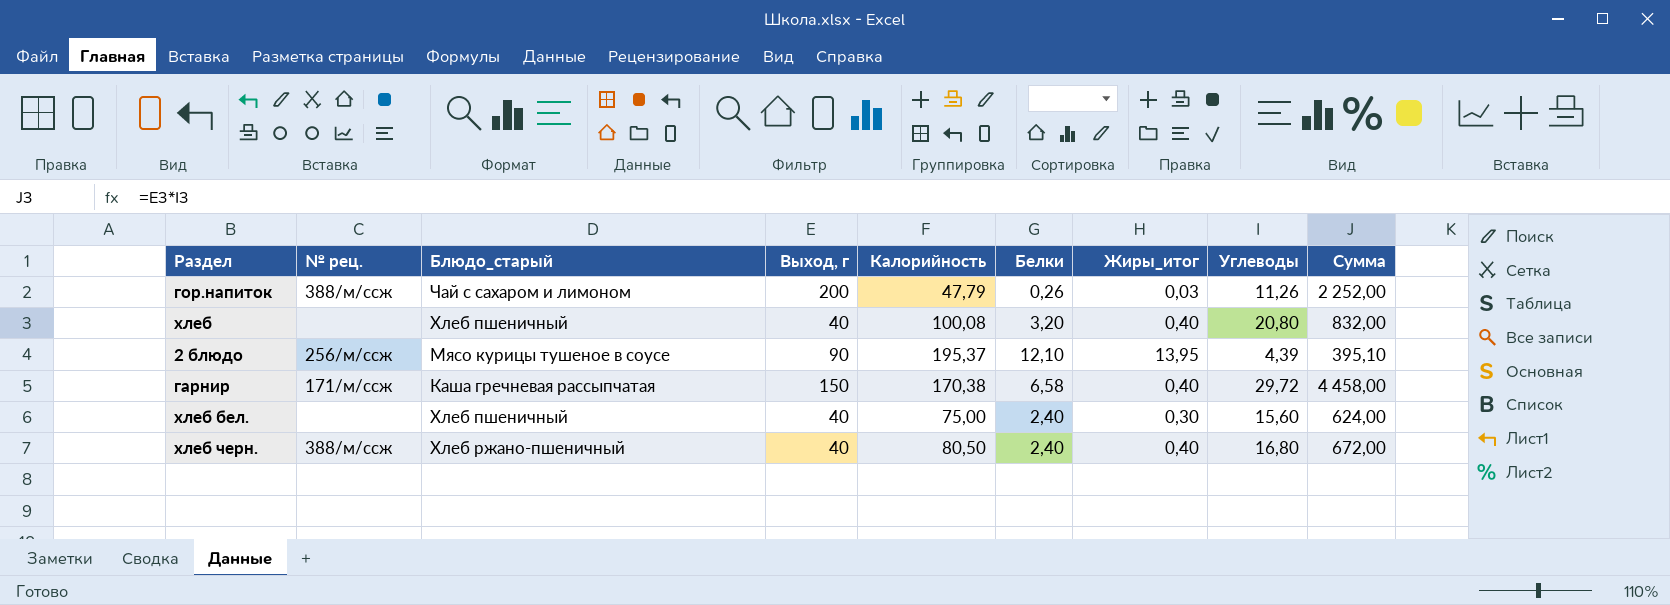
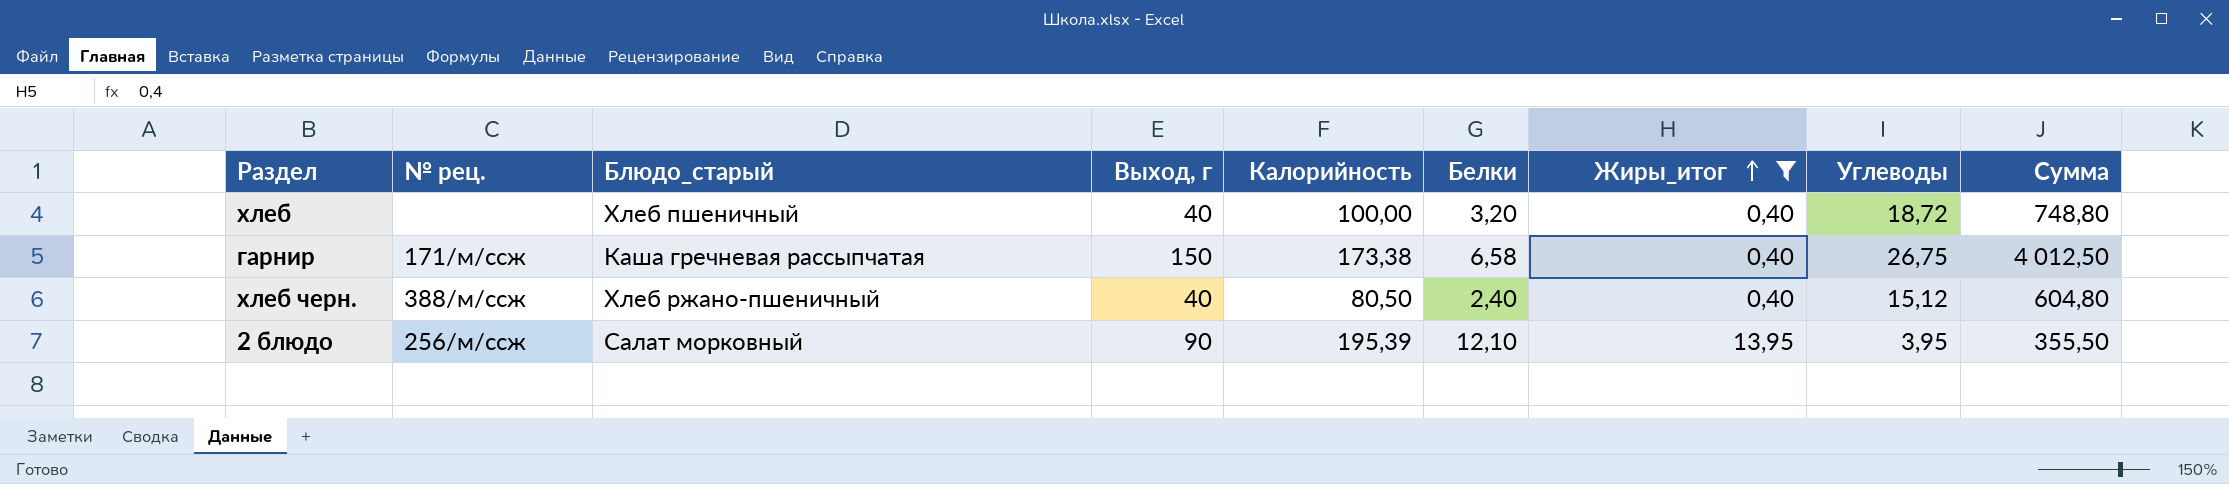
filter: none -> Жиры_итог >= 0,40
row order: none -> Жиры_итог ascending
хлеб | Калорийность: 100,08 -> 100,00
хлеб | Углеводы: 20,80 -> 18,72
хлеб | Сумма: 832,00 -> 748,80
гарнир | Калорийность: 170,38 -> 173,38
гарнир | Углеводы: 29,72 -> 26,75
гарнир | Сумма: 4 458,00 -> 4 012,50
хлеб черн. | Углеводы: 16,80 -> 15,12
хлеб черн. | Сумма: 672,00 -> 604,80
2 блюдо | Блюдо_старый: Мясо курицы тушеное в соусе -> Салат морковный
2 блюдо | Калорийность: 195,37 -> 195,39
2 блюдо | Углеводы: 4,39 -> 3,95
2 блюдо | Сумма: 395,10 -> 355,50

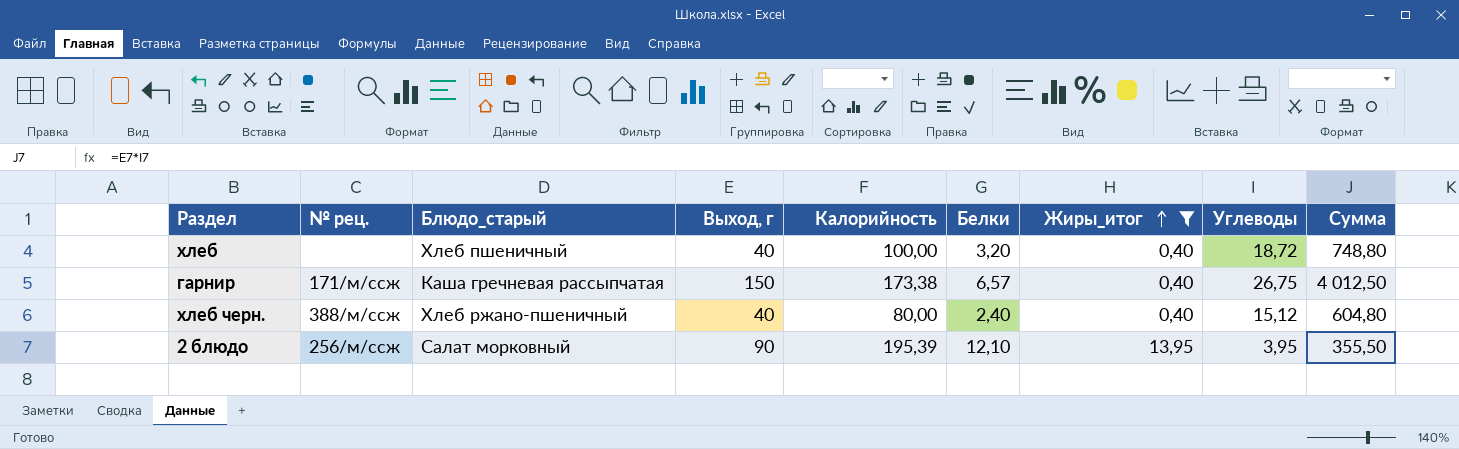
гарнир | Белки: 6,58 -> 6,57
хлеб черн. | Калорийность: 80,50 -> 80,00

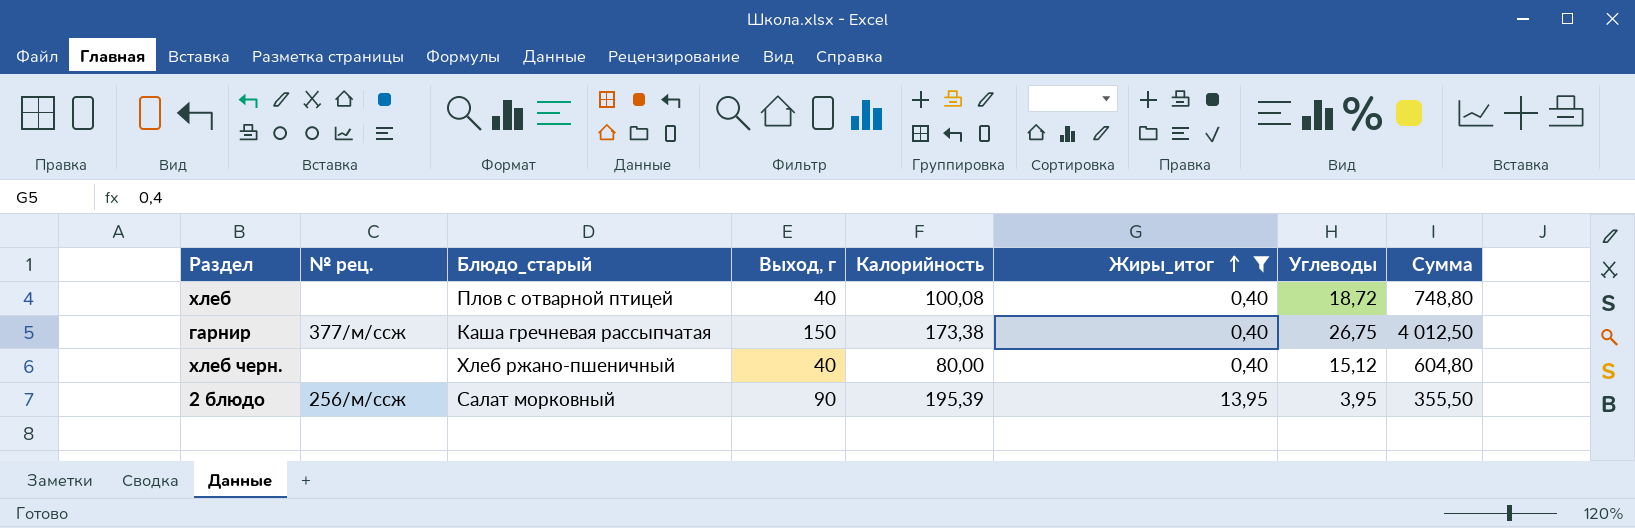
column Белки | position: 6 -> none
хлеб | Блюдо_старый: Хлеб пшеничный -> Плов с отварной птицей
хлеб | Калорийность: 100,00 -> 100,08
гарнир | № рец.: 171/м/ссж -> 377/м/ссж
хлеб черн. | № рец.: 388/м/ссж -> none

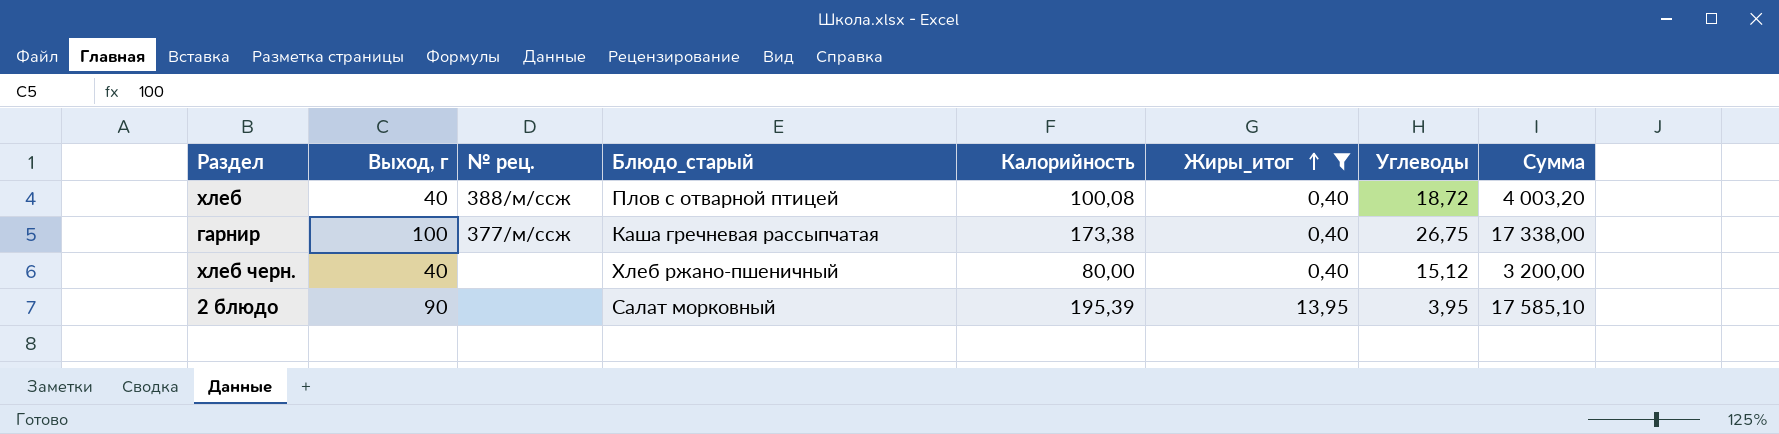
column Выход, г | position: 4 -> 2
column Сумма | formula: [Выход, г] * [Углеводы] -> [Выход, г] * [Калорийность]
хлеб | № рец.: none -> 388/м/ссж
гарнир | Выход, г: 150 -> 100
2 блюдо | № рец.: 256/м/ссж -> none

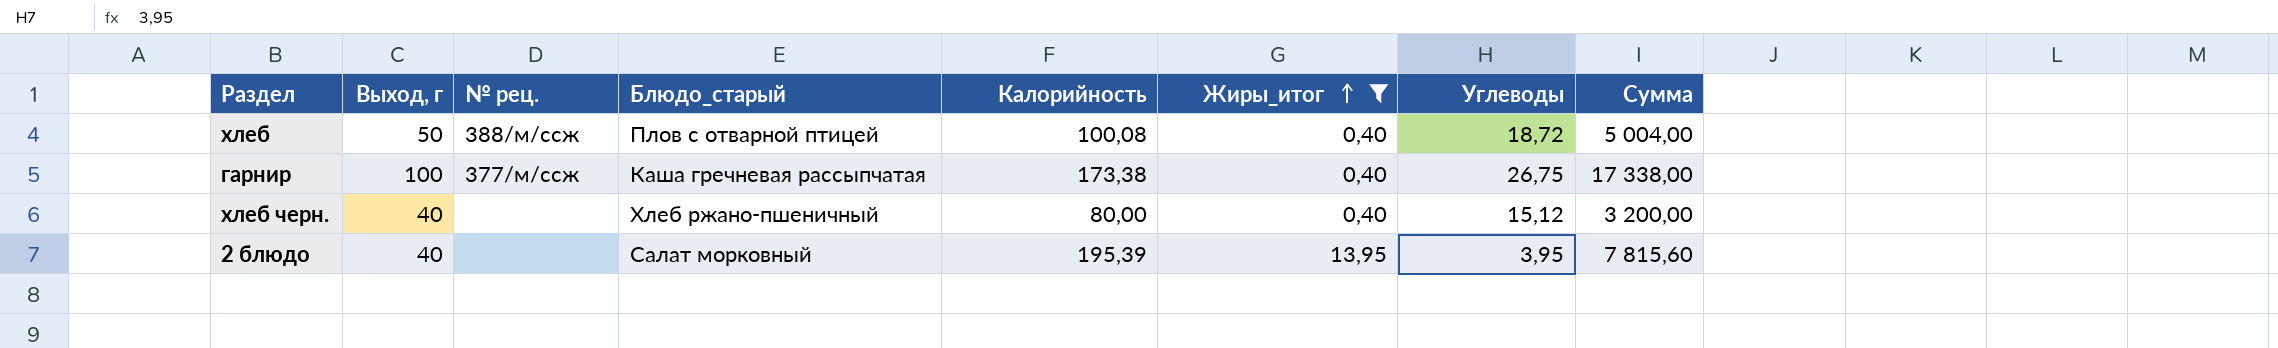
хлеб | Выход, г: 40 -> 50
хлеб | Сумма: 4 003,20 -> 5 004,00
2 блюдо | Выход, г: 90 -> 40
2 блюдо | Сумма: 17 585,10 -> 7 815,60

